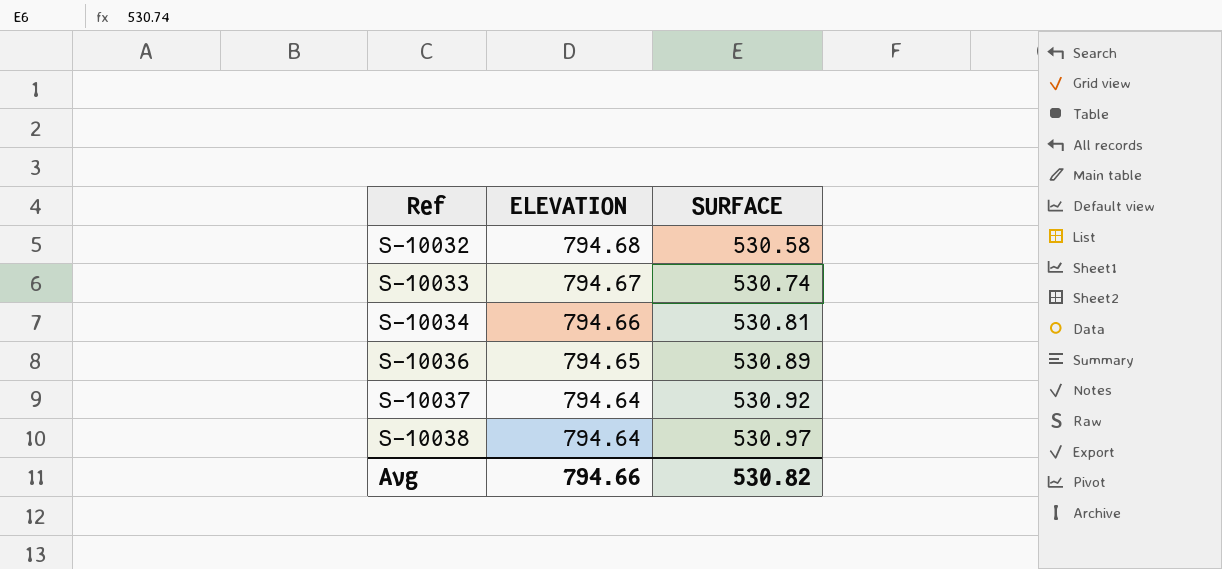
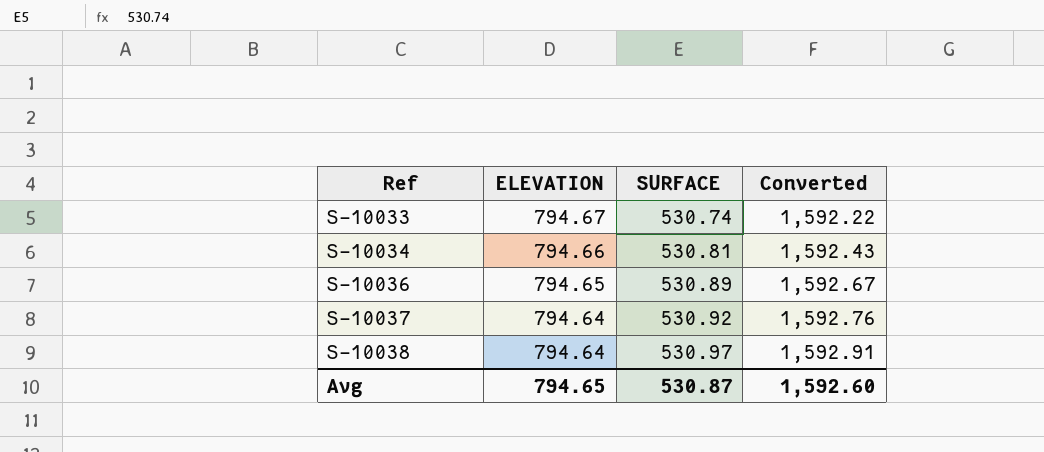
column Converted | formula: none -> [SURFACE] * 3
row S-10032: 794.68 | 530.58 -> none
Avg | ELEVATION: 794.66 -> 794.65
Avg | SURFACE: 530.82 -> 530.87

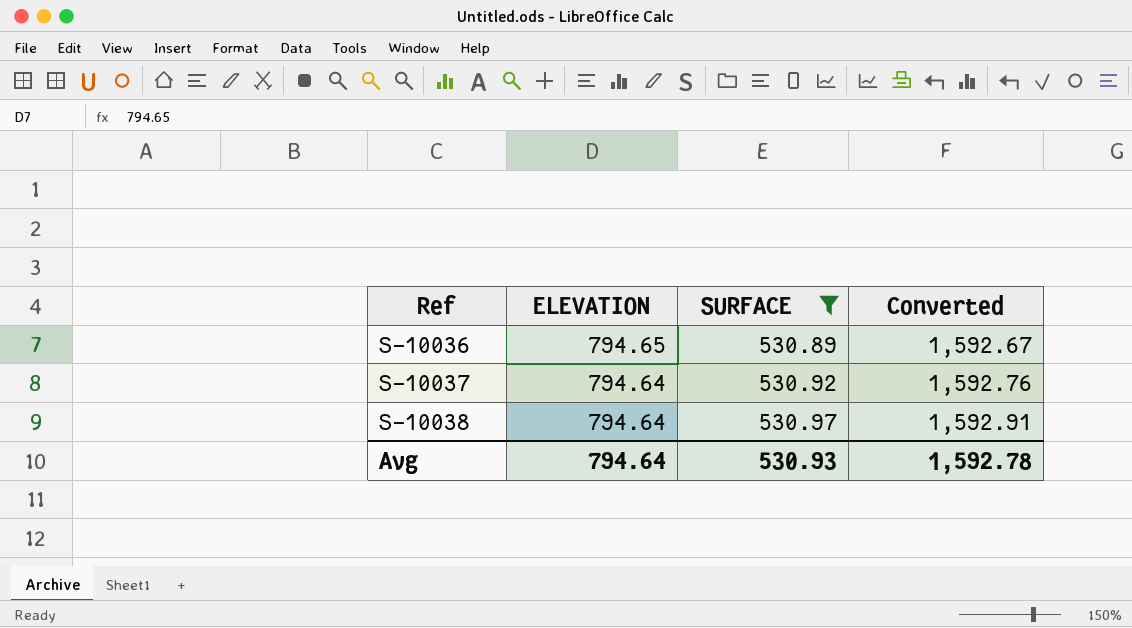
filter: none -> SURFACE >= 530.89
Avg | ELEVATION: 794.65 -> 794.64
Avg | SURFACE: 530.87 -> 530.93
Avg | Converted: 1,592.60 -> 1,592.78

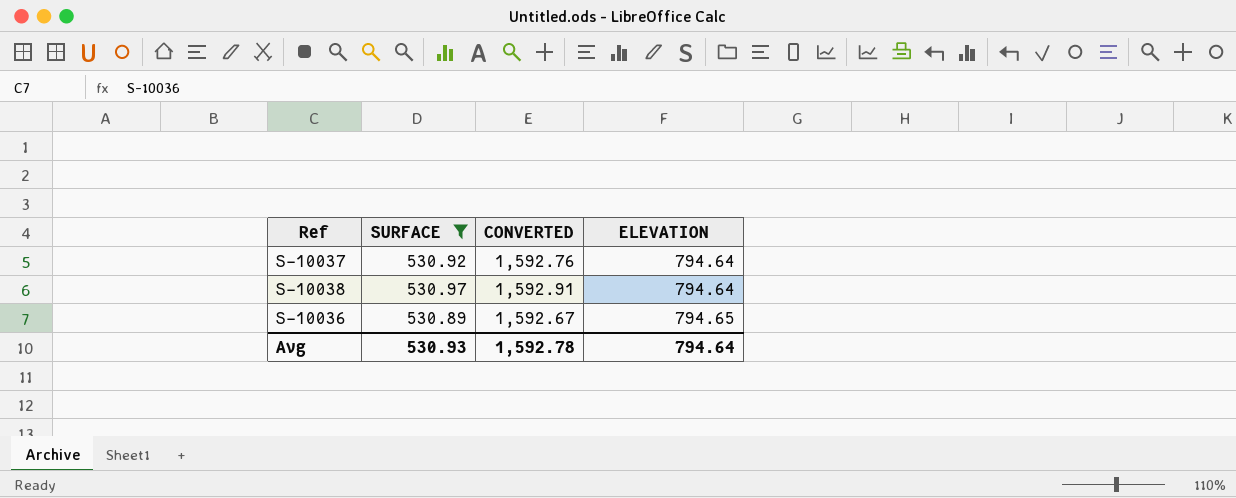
row order: Ref ascending -> ELEVATION ascending
column name: Converted -> CONVERTED
column ELEVATION | position: 2 -> 4

